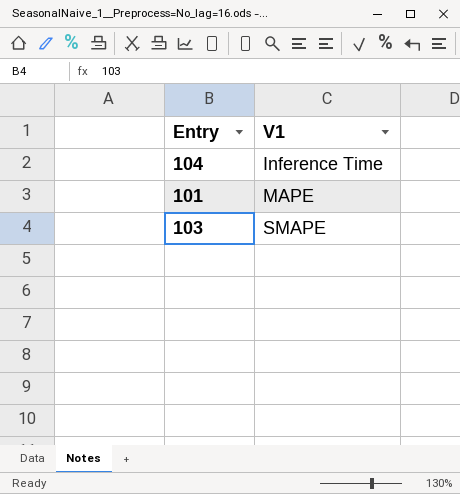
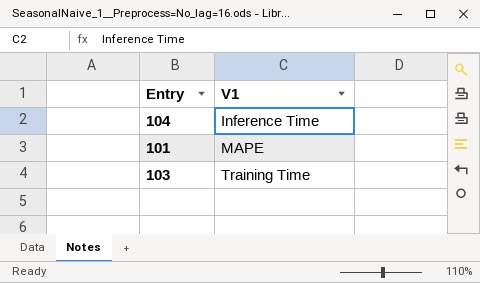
103 | V1: SMAPE -> Training Time

